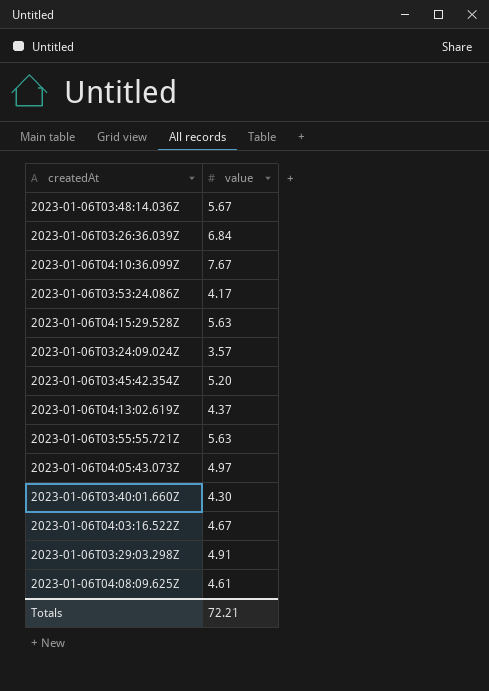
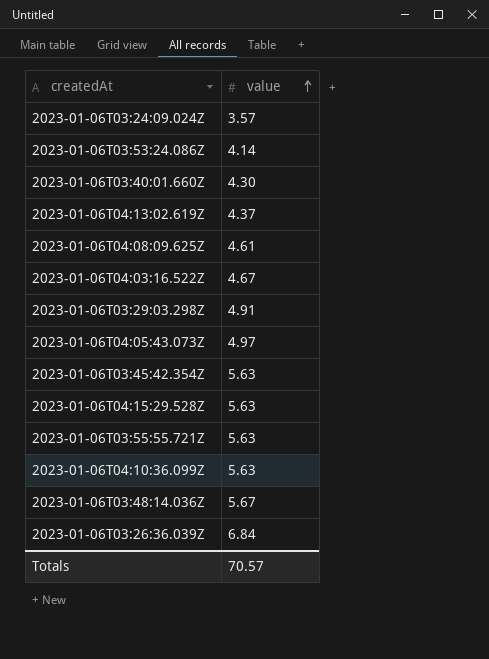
row order: none -> value ascending
2023-01-06T03:53:24.086Z | value: 4.17 -> 4.14
2023-01-06T03:45:42.354Z | value: 5.20 -> 5.63
2023-01-06T04:10:36.099Z | value: 7.67 -> 5.63
Totals | value: 72.21 -> 70.57

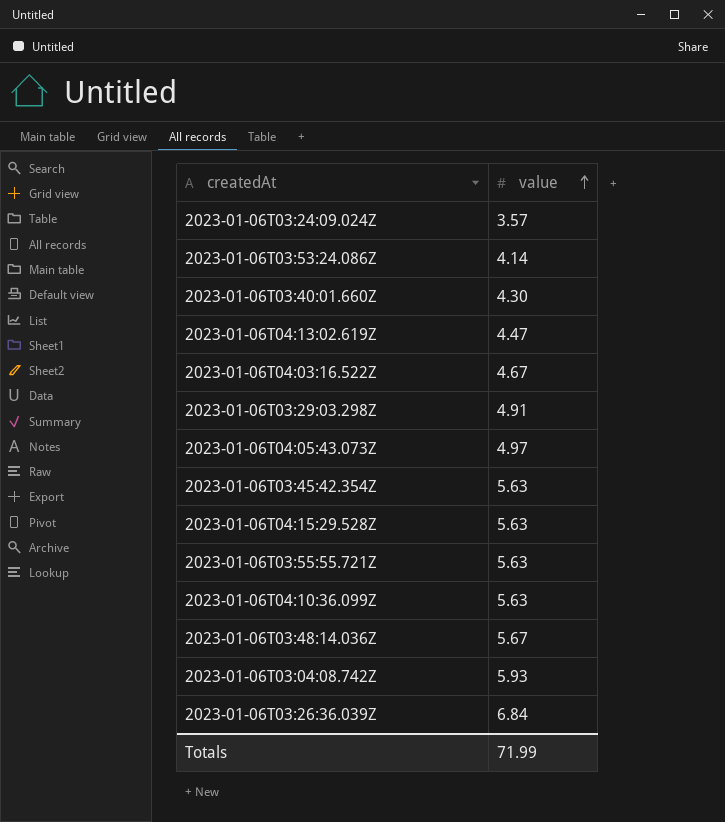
row 2023-01-06T04:08:09.625Z: 4.61 -> none
2023-01-06T04:13:02.619Z | value: 4.37 -> 4.47
row 2023-01-06T03:04:08.742Z: none -> 5.93
Totals | value: 70.57 -> 71.99

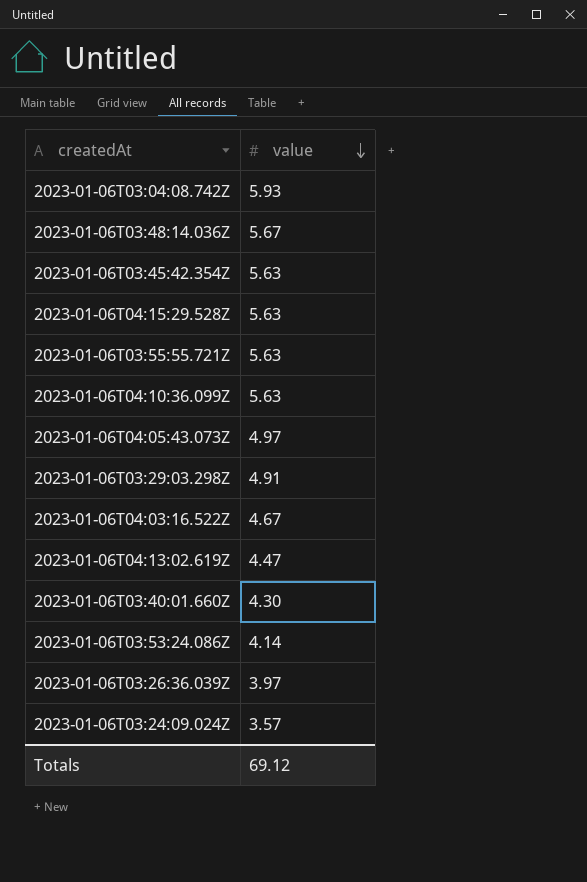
row order: value ascending -> value descending
2023-01-06T03:26:36.039Z | value: 6.84 -> 3.97
Totals | value: 71.99 -> 69.12

